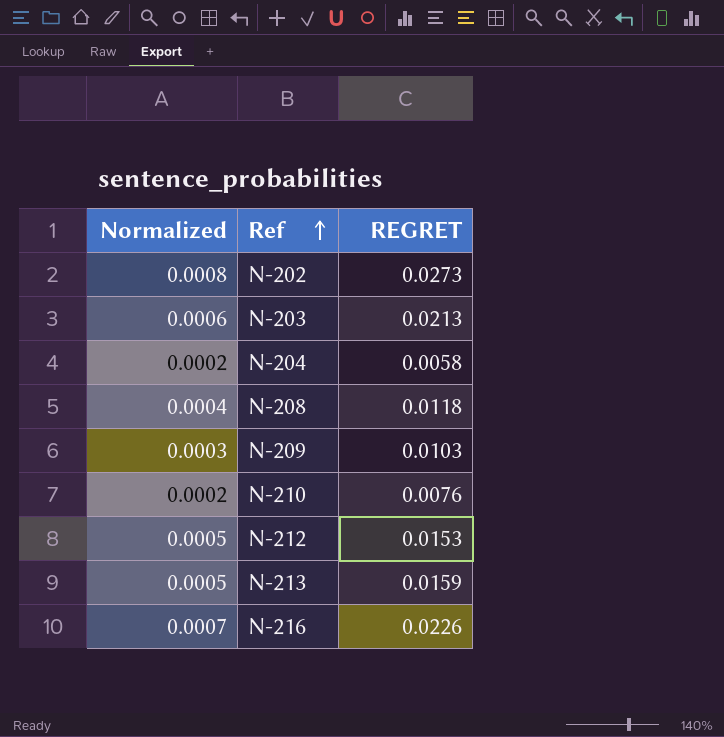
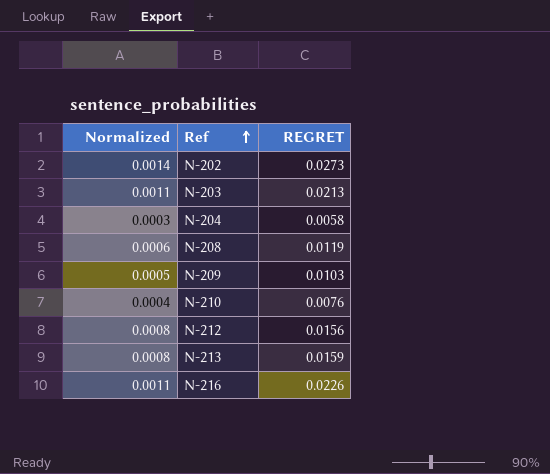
column Normalized | formula: [REGRET] * 0.03 -> [REGRET] * 0.05
N-208 | REGRET: 0.0118 -> 0.0119
N-212 | REGRET: 0.0153 -> 0.0156

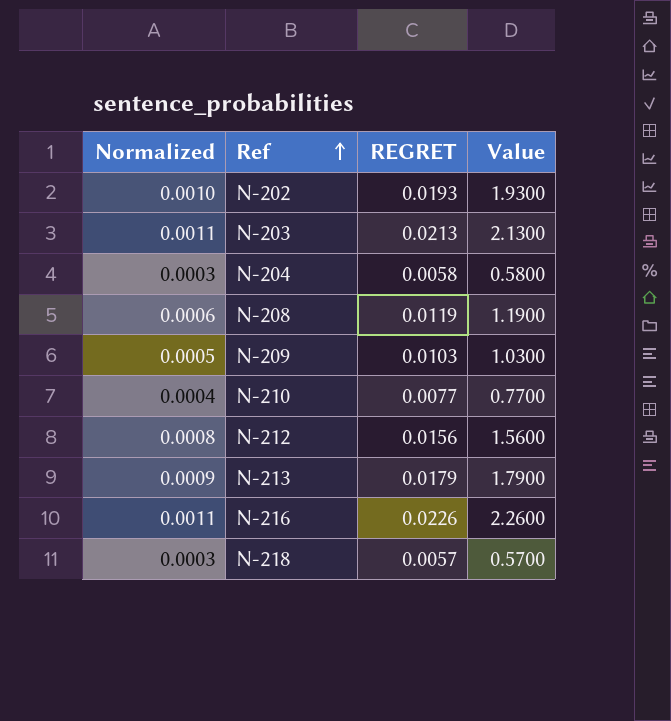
column Value | formula: none -> [REGRET] * 100
N-202 | Normalized: 0.0014 -> 0.0010
N-202 | REGRET: 0.0273 -> 0.0193
N-210 | REGRET: 0.0076 -> 0.0077
N-213 | Normalized: 0.0008 -> 0.0009
N-213 | REGRET: 0.0159 -> 0.0179
row N-218: none -> 0.0003 | 0.0057 | 0.5700

